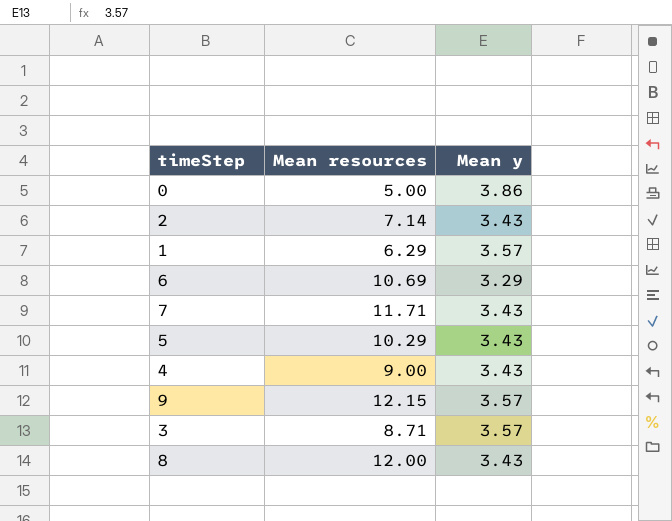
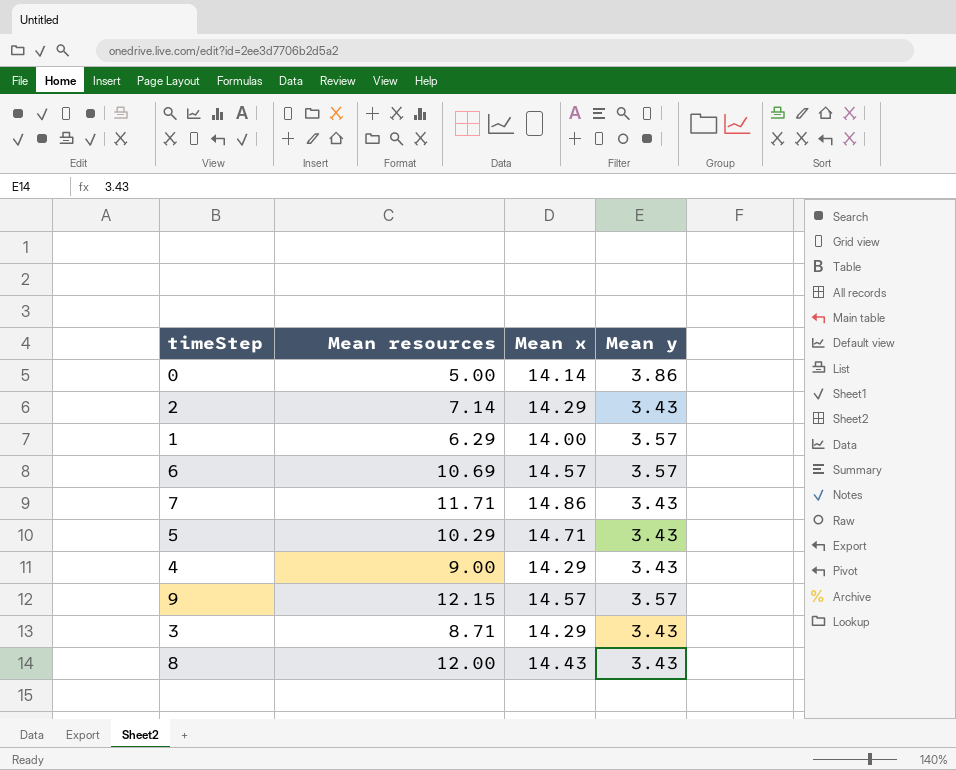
column Mean x | position: none -> 3
6 | Mean y: 3.29 -> 3.57
3 | Mean y: 3.57 -> 3.43

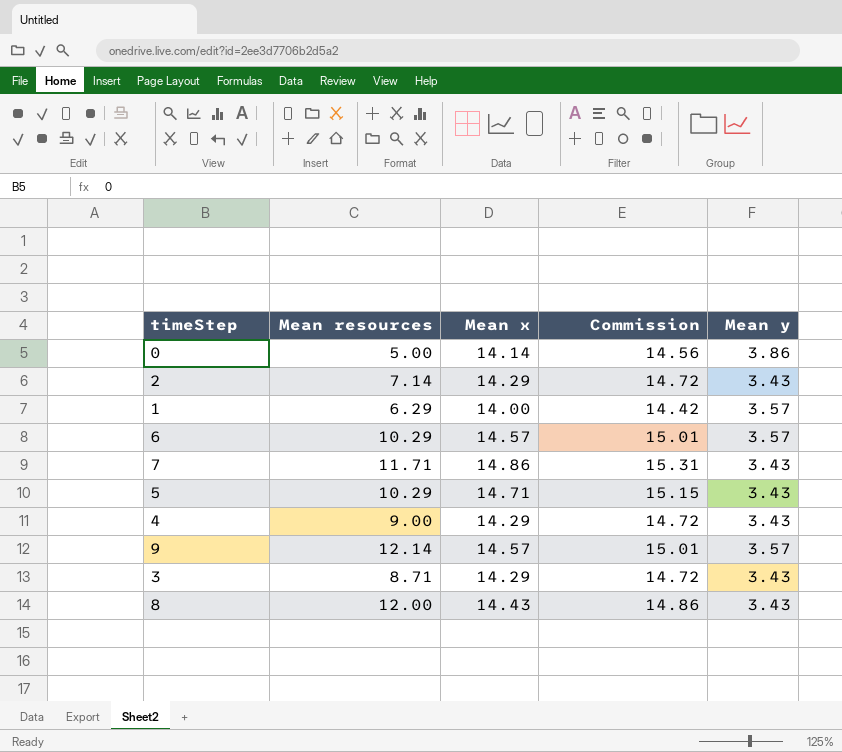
column Commission | formula: none -> [Mean x] * 1.03
6 | Mean resources: 10.69 -> 10.29
9 | Mean resources: 12.15 -> 12.14

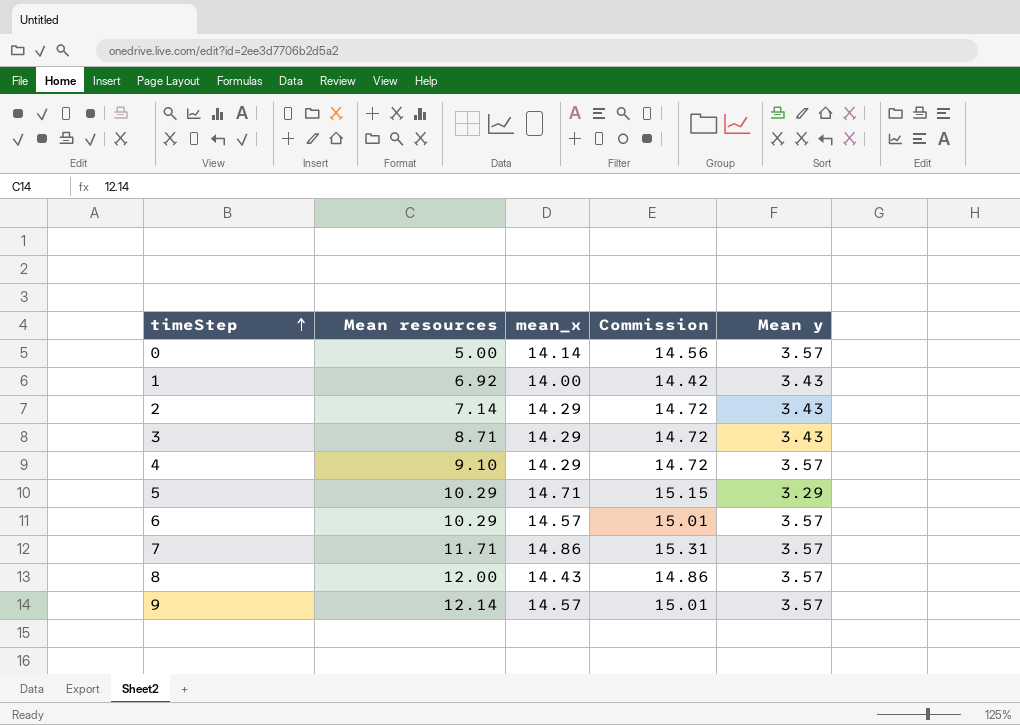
row order: none -> timeStep ascending
column name: Mean x -> mean_x
0 | Mean y: 3.86 -> 3.57
1 | Mean resources: 6.29 -> 6.92
1 | Mean y: 3.57 -> 3.43
4 | Mean resources: 9.00 -> 9.10
4 | Mean y: 3.43 -> 3.57
5 | Mean y: 3.43 -> 3.29
7 | Mean y: 3.43 -> 3.57
8 | Mean y: 3.43 -> 3.57

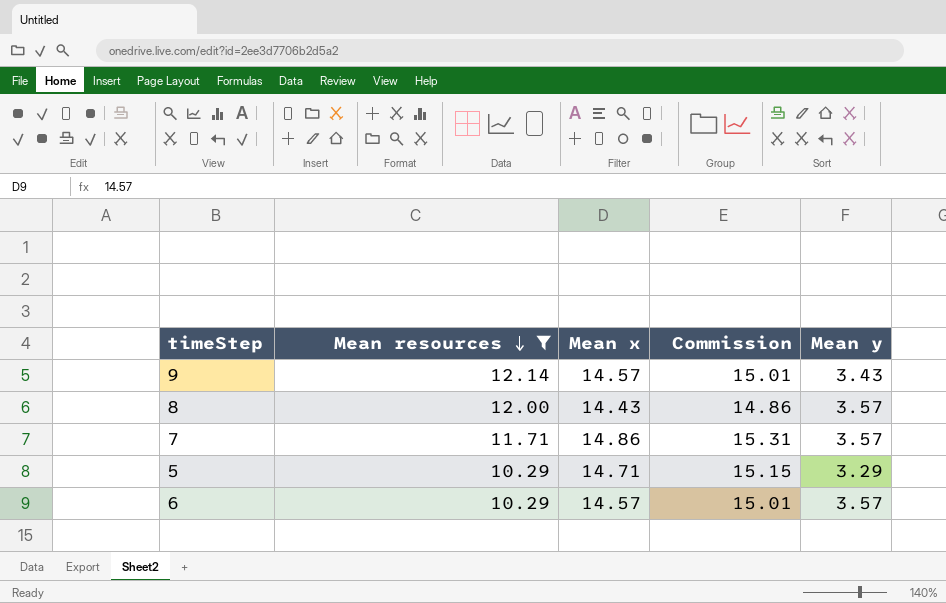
filter: none -> Mean resources >= 10.29
row order: timeStep ascending -> Mean resources descending
column name: mean_x -> Mean x
9 | Mean y: 3.57 -> 3.43

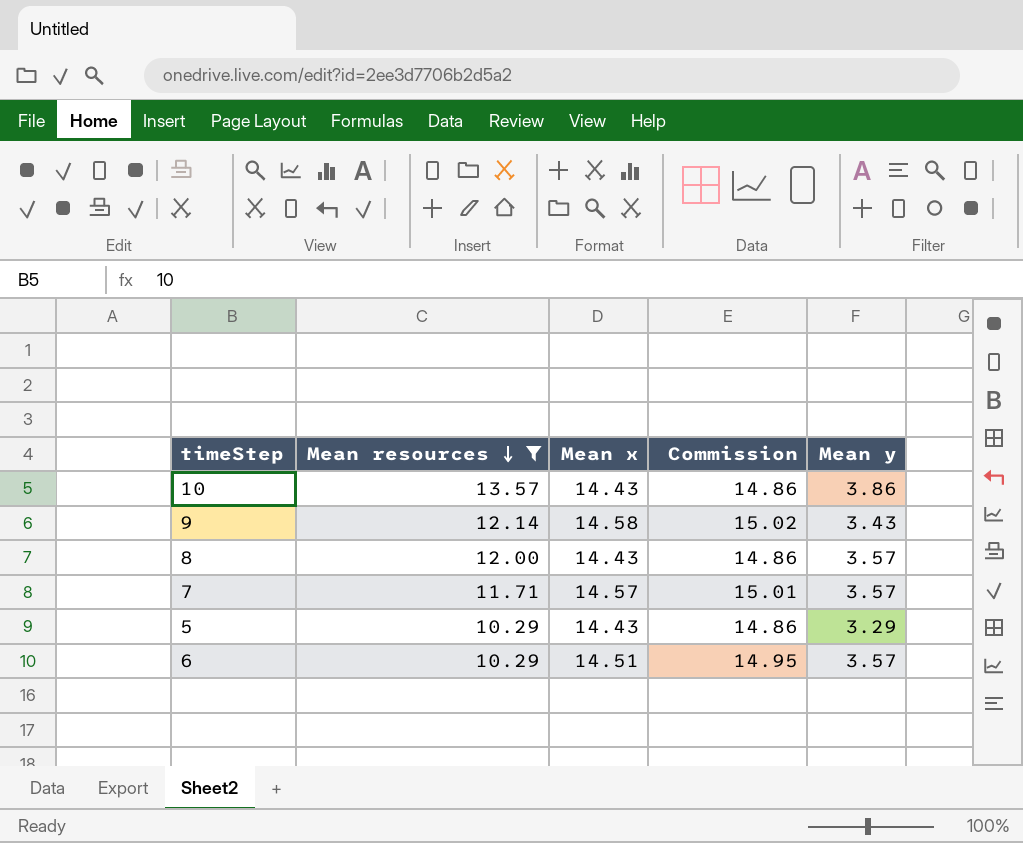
row 10: none -> 13.57 | 14.43 | 14.86 | 3.86
9 | Mean x: 14.57 -> 14.58
9 | Commission: 15.01 -> 15.02
7 | Mean x: 14.86 -> 14.57
7 | Commission: 15.31 -> 15.01
5 | Mean x: 14.71 -> 14.43
5 | Commission: 15.15 -> 14.86
6 | Mean x: 14.57 -> 14.51
6 | Commission: 15.01 -> 14.95

